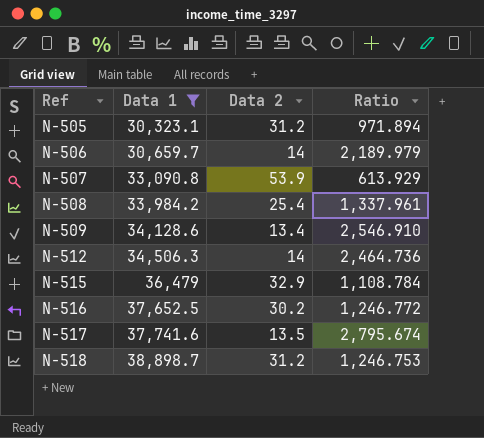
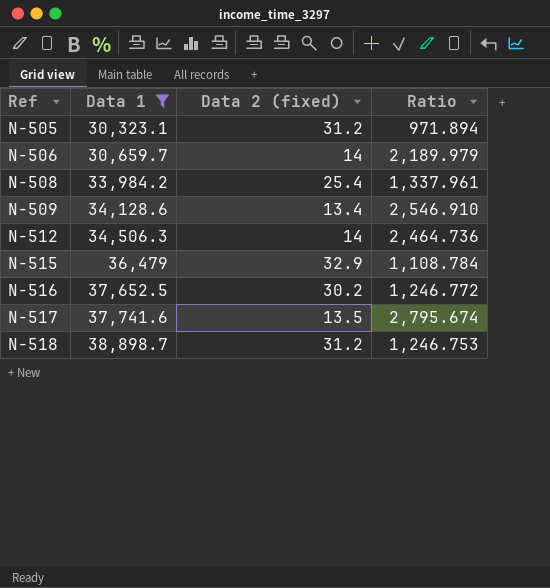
column name: Data 2 -> Data 2 (fixed)
row N-507: 33,090.8 | 53.9 | 613.929 -> none

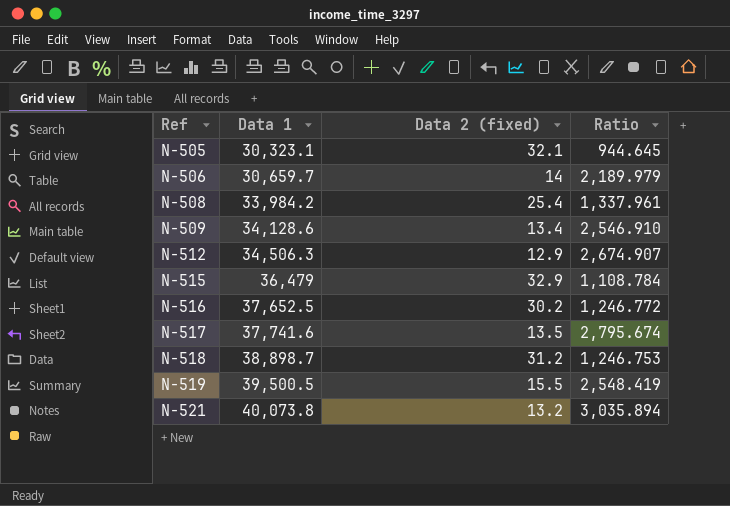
filter: Data 1 <= 38,898.7 -> none
N-505 | Data 2 (fixed): 31.2 -> 32.1
N-505 | Ratio: 971.894 -> 944.645
N-512 | Data 2 (fixed): 14 -> 12.9
N-512 | Ratio: 2,464.736 -> 2,674.907

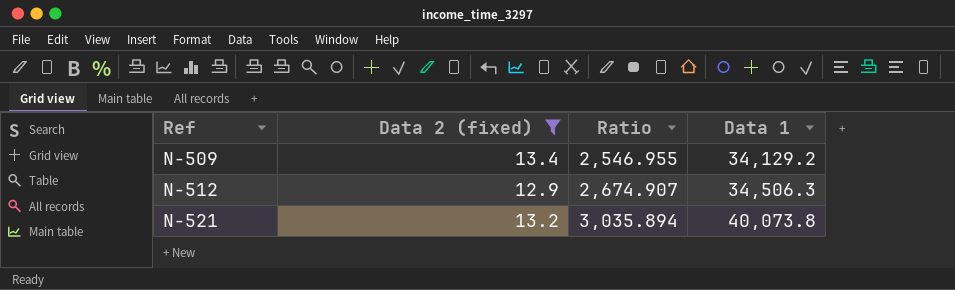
filter: none -> Data 2 (fixed) <= 13.4
column Data 1 | position: 2 -> 4
N-509 | Ratio: 2,546.910 -> 2,546.955
N-509 | Data 1: 34,128.6 -> 34,129.2

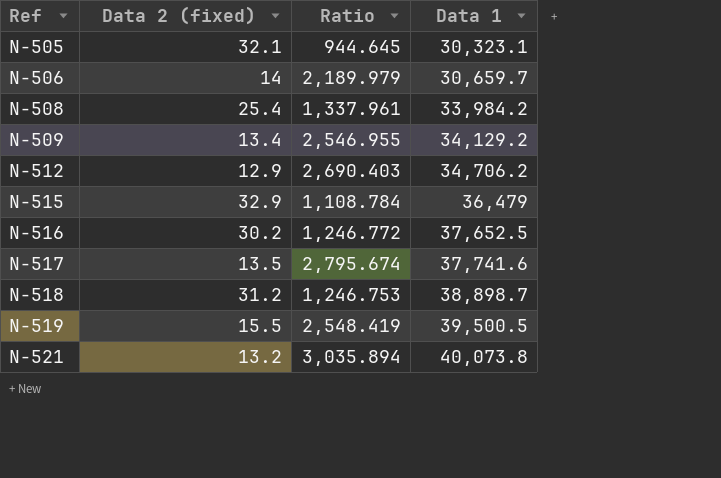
filter: Data 2 (fixed) <= 13.4 -> none
N-512 | Ratio: 2,674.907 -> 2,690.403
N-512 | Data 1: 34,506.3 -> 34,706.2

